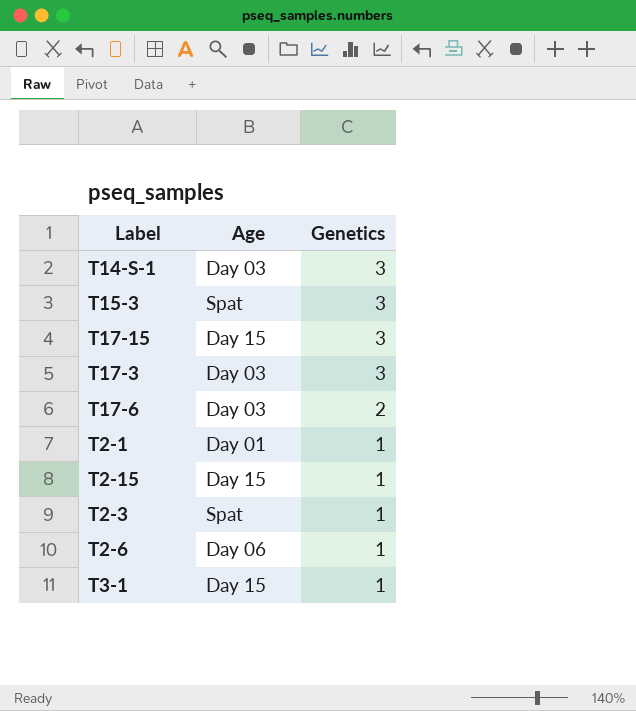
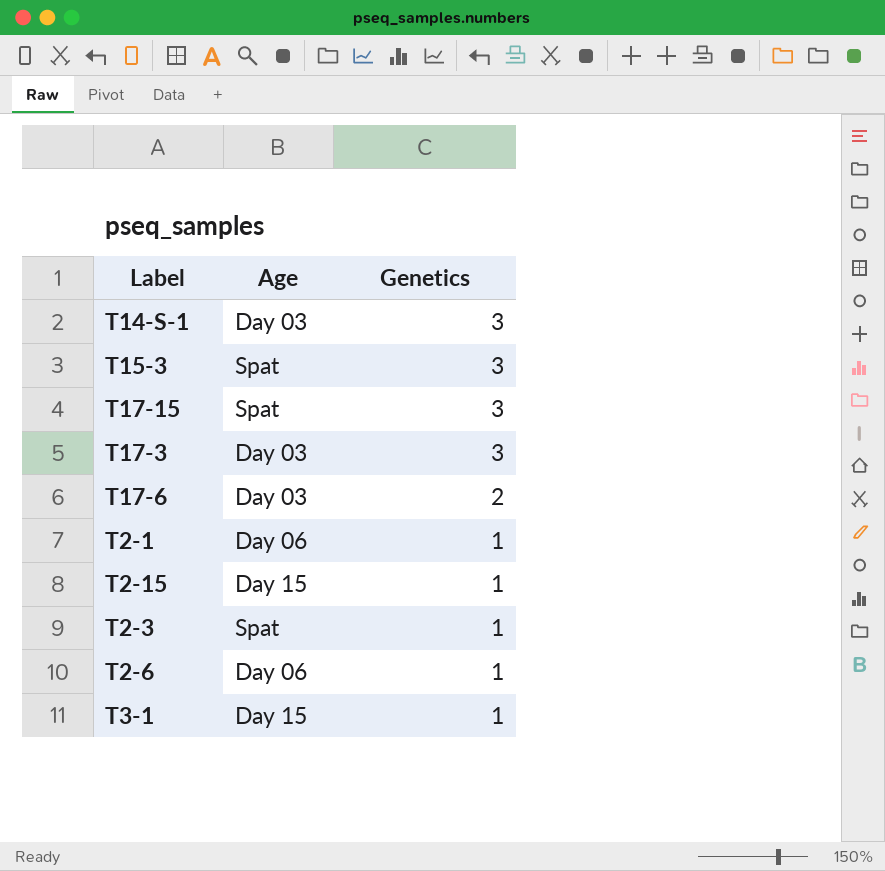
T17-15 | Age: Day 15 -> Spat
T2-1 | Age: Day 01 -> Day 06

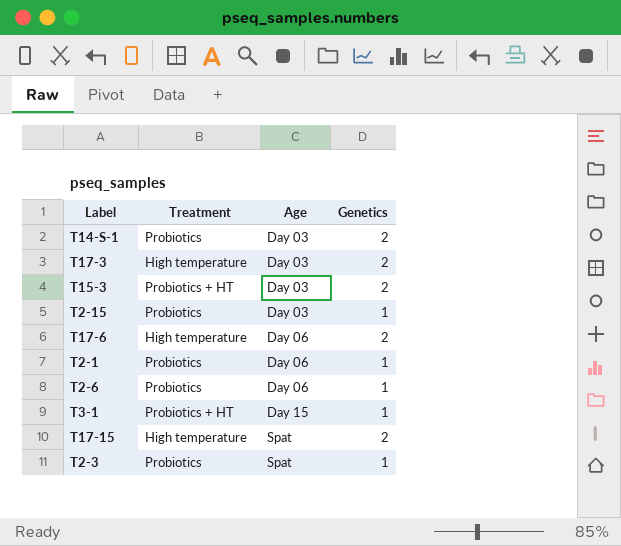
row order: Genetics descending -> Age ascending
column Treatment | position: none -> 2
T14-S-1 | Genetics: 3 -> 2
T17-3 | Genetics: 3 -> 2
T15-3 | Age: Spat -> Day 03
T15-3 | Genetics: 3 -> 2
T2-15 | Age: Day 15 -> Day 03
T17-6 | Age: Day 03 -> Day 06
T17-15 | Genetics: 3 -> 2

